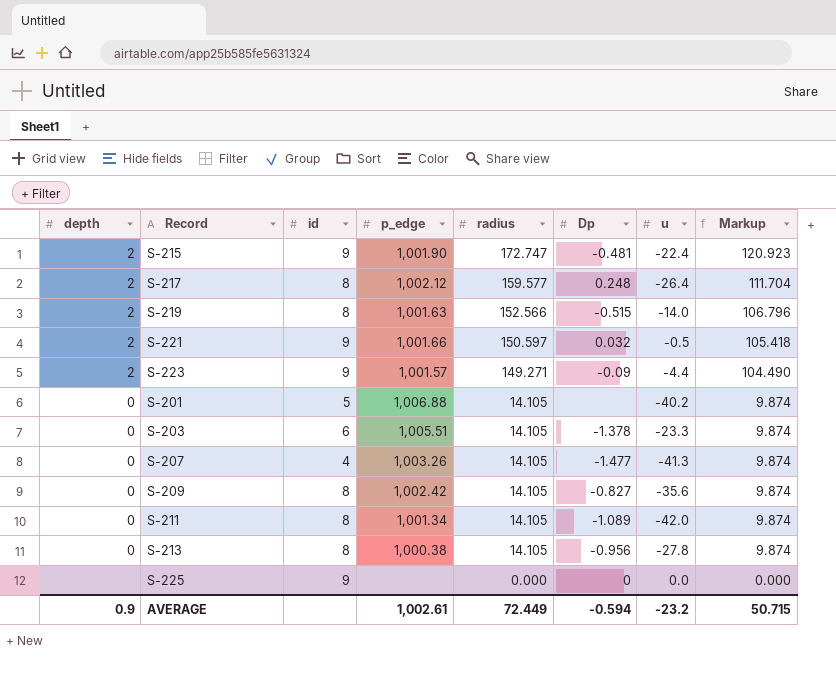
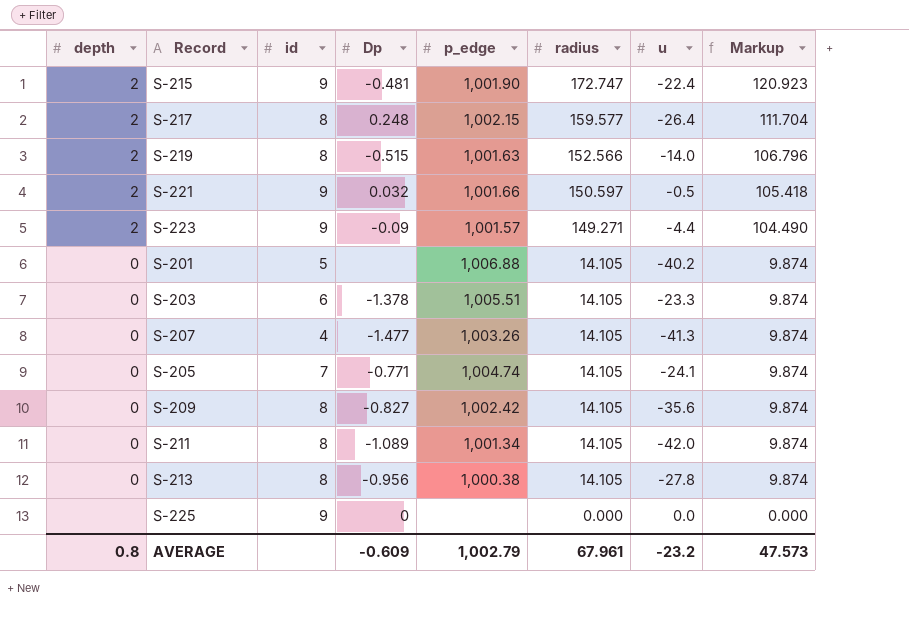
column Dp | position: 6 -> 4
S-217 | p_edge: 1,002.12 -> 1,002.15
row S-205: none -> 0 | 7 | -0.771 | 1,004.74 | 14.105 | -24.1 | 9.874
AVERAGE | depth: 0.9 -> 0.8
AVERAGE | Dp: -0.594 -> -0.609
AVERAGE | p_edge: 1,002.61 -> 1,002.79
AVERAGE | radius: 72.449 -> 67.961
AVERAGE | Markup: 50.715 -> 47.573

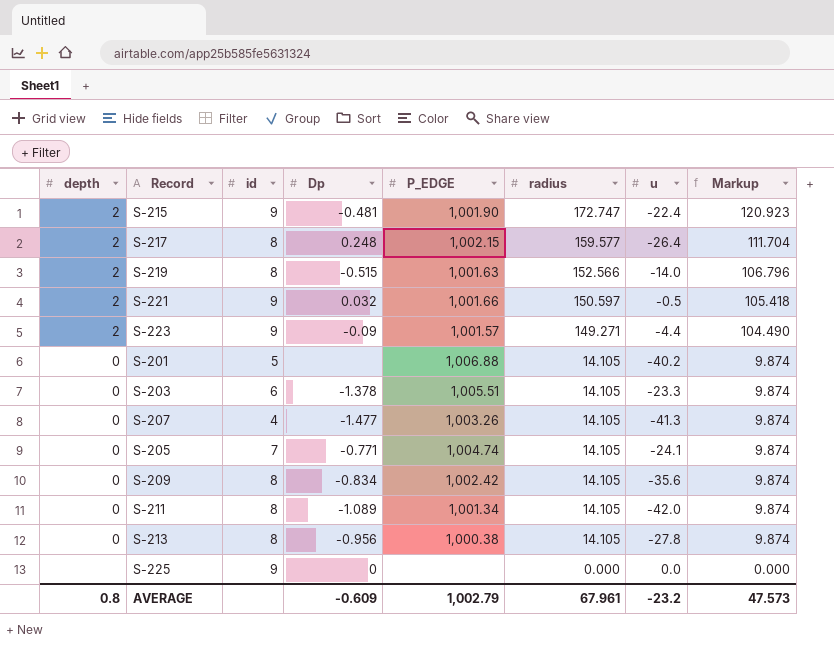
column name: p_edge -> P_EDGE
S-209 | Dp: -0.827 -> -0.834

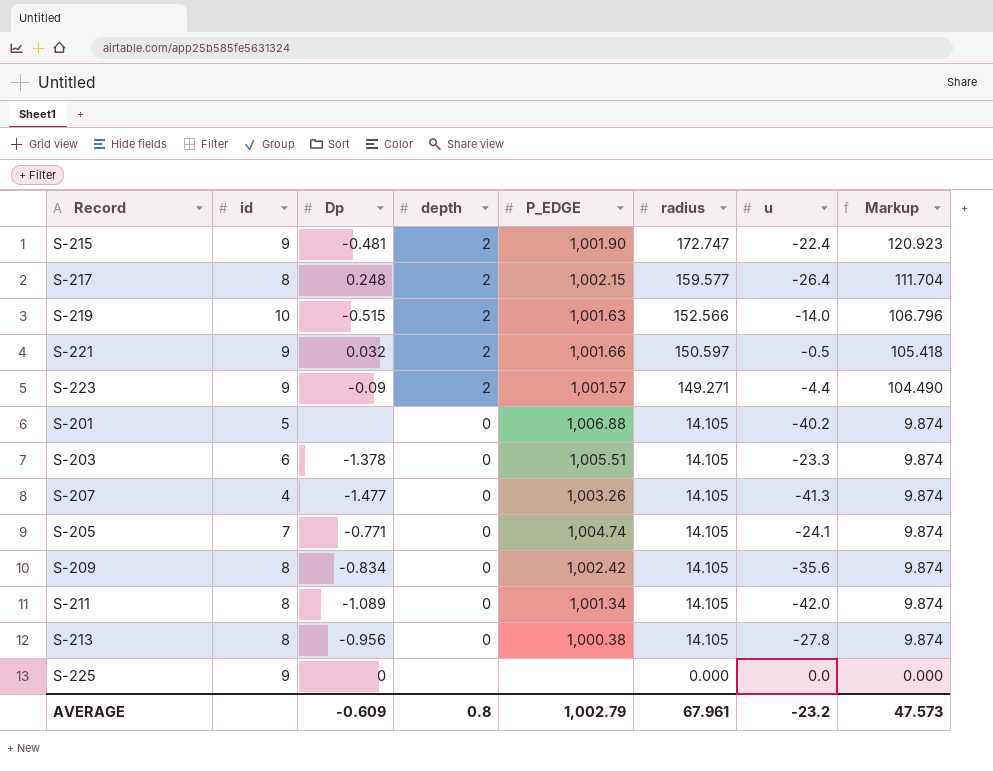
column depth | position: 1 -> 4
S-219 | id: 8 -> 10

